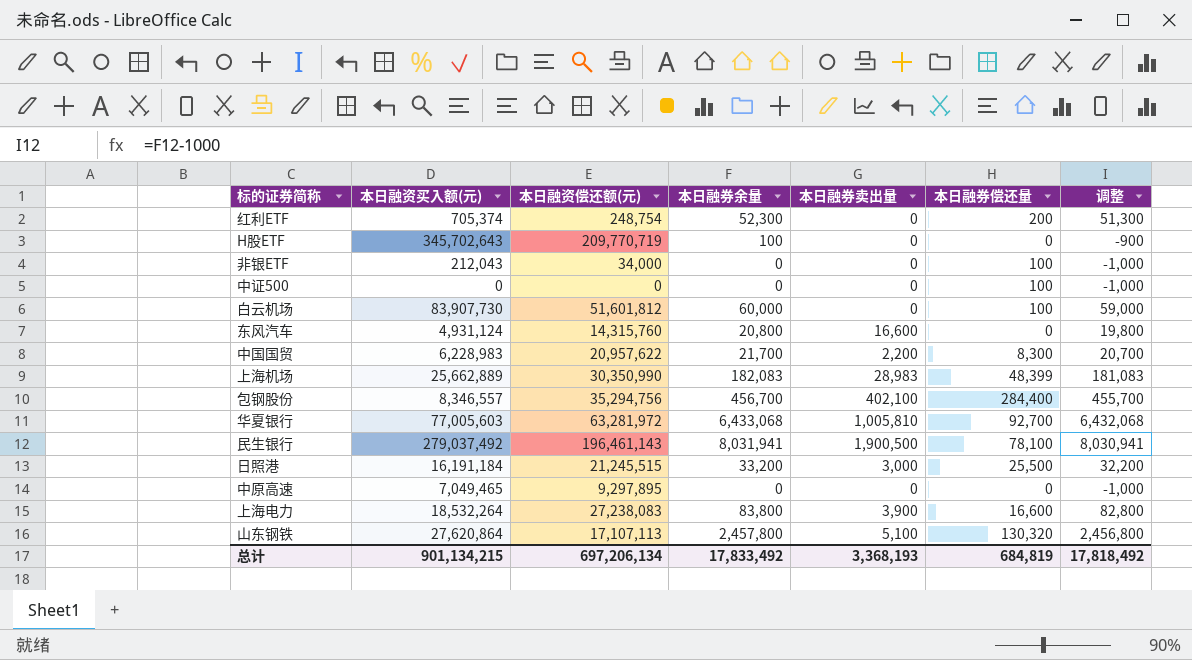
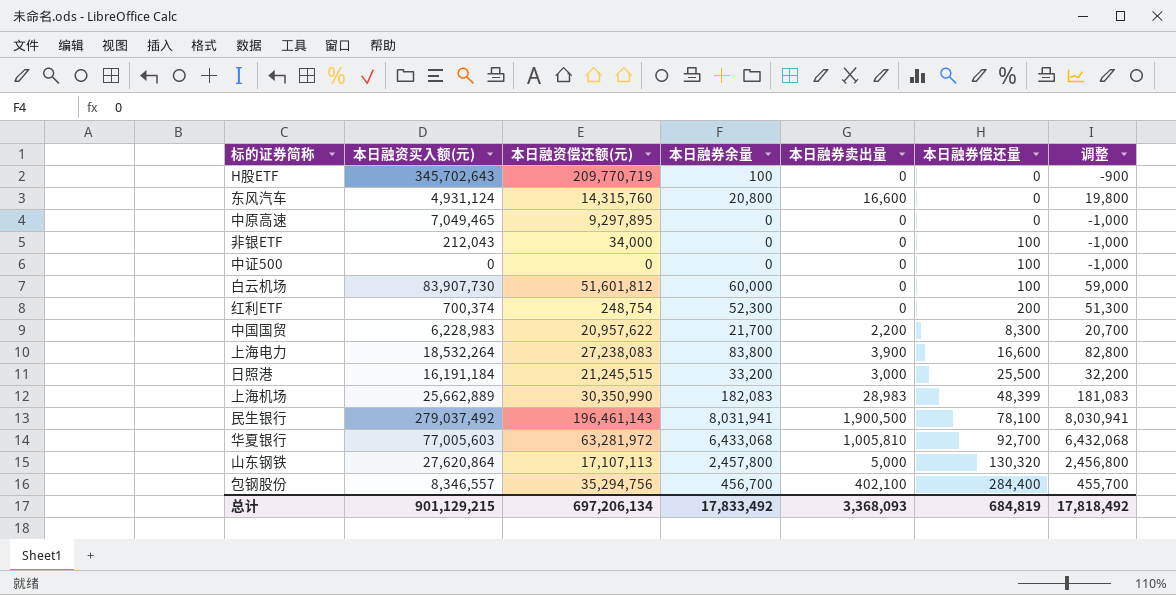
row order: none -> 本日融券偿还量 ascending
红利ETF | 本日融资买入额(元): 705,374 -> 700,374
山东钢铁 | 本日融券卖出量: 5,100 -> 5,000
总计 | 本日融资买入额(元): 901,134,215 -> 901,129,215
总计 | 本日融券卖出量: 3,368,193 -> 3,368,093

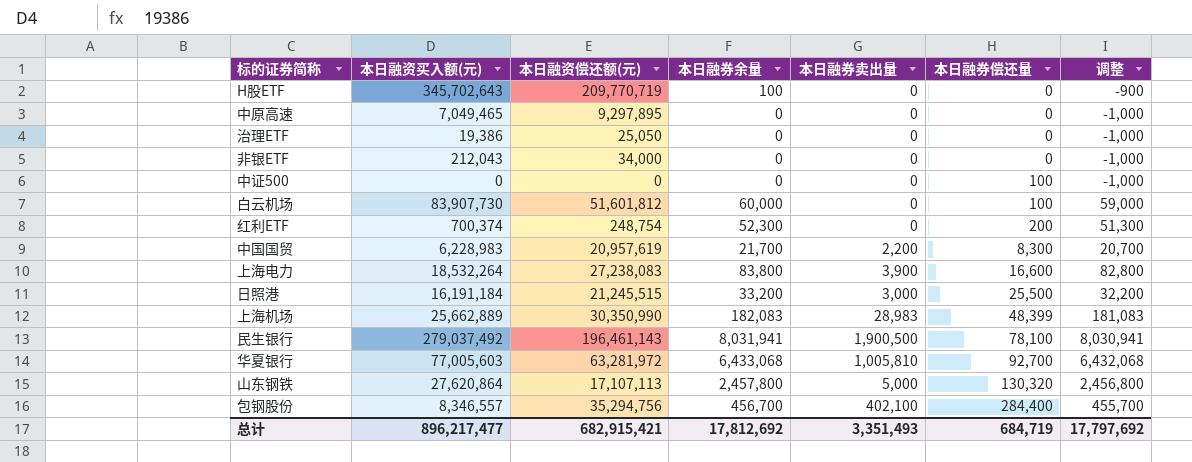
row 东风汽车: 4,931,124 | 14,315,760 | 20,800 | 16,600 | 0 | 19,800 -> none
row 治理ETF: none -> 19,386 | 25,050 | 0 | 0 | 0 | -1,000
非银ETF | 本日融券偿还量: 100 -> 0
中国国贸 | 本日融资偿还额(元): 20,957,622 -> 20,957,619
总计 | 本日融资买入额(元): 901,129,215 -> 896,217,477
总计 | 本日融资偿还额(元): 697,206,134 -> 682,915,421
总计 | 本日融券余量: 17,833,492 -> 17,812,692
总计 | 本日融券卖出量: 3,368,093 -> 3,351,493
总计 | 本日融券偿还量: 684,819 -> 684,719
总计 | 调整: 17,818,492 -> 17,797,692

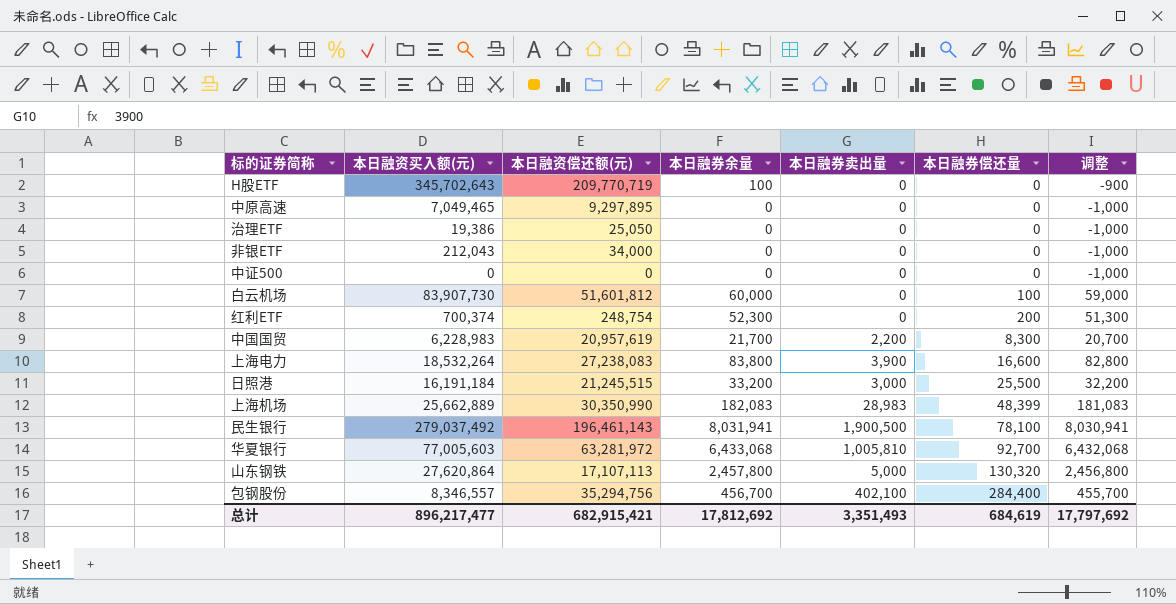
中证500 | 本日融券偿还量: 100 -> 0
总计 | 本日融券偿还量: 684,719 -> 684,619

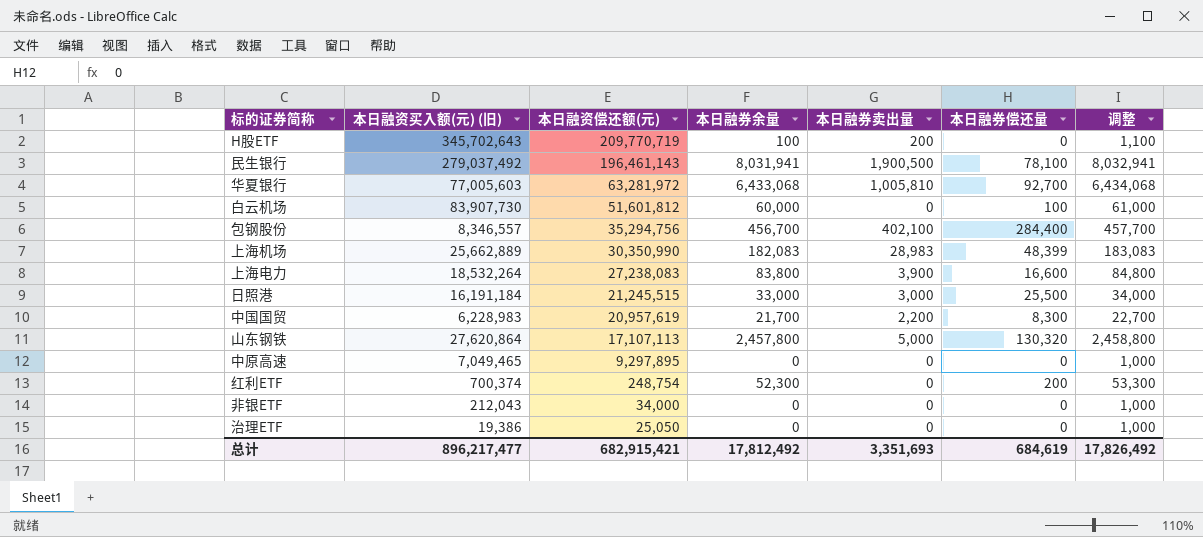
row order: 本日融券偿还量 ascending -> 本日融资偿还额(元) descending
column name: 本日融资买入额(元) -> 本日融资买入额(元) (旧)
column 调整 | formula: [本日融券余量] - 1000 -> [本日融券余量] + 1000
row 中证500: 0 | 0 | 0 | 0 | 0 | -1,000 -> none
H股ETF | 本日融券卖出量: 0 -> 200
日照港 | 本日融券余量: 33,200 -> 33,000
总计 | 本日融券余量: 17,812,692 -> 17,812,492
总计 | 本日融券卖出量: 3,351,493 -> 3,351,693
总计 | 调整: 17,797,692 -> 17,826,492

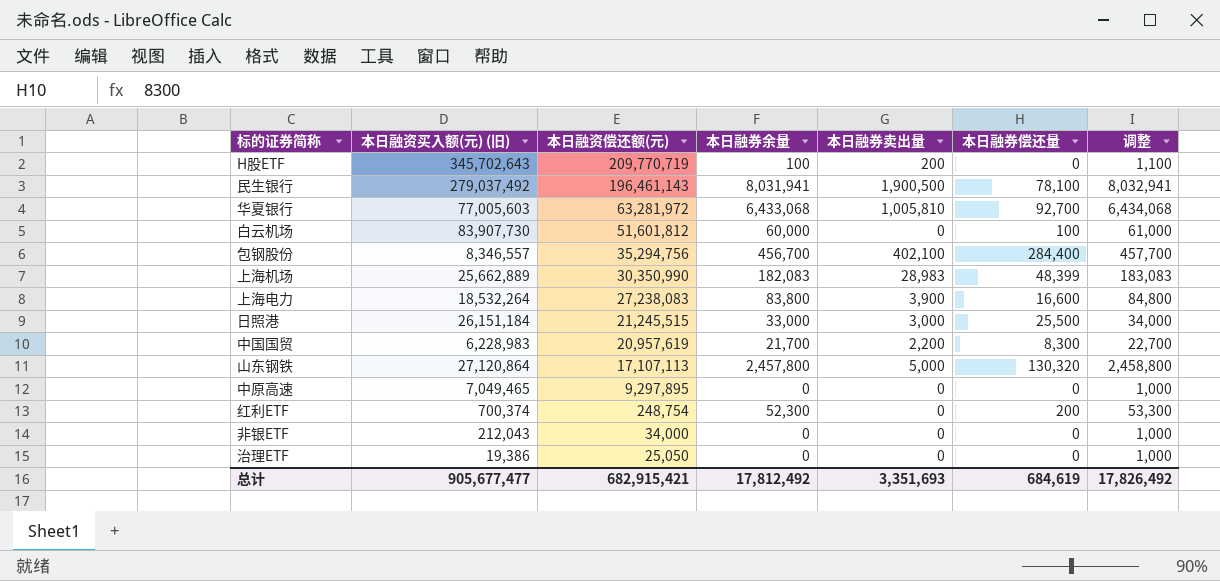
日照港 | 本日融资买入额(元) (旧): 16,191,184 -> 26,151,184
山东钢铁 | 本日融资买入额(元) (旧): 27,620,864 -> 27,120,864
总计 | 本日融资买入额(元) (旧): 896,217,477 -> 905,677,477

